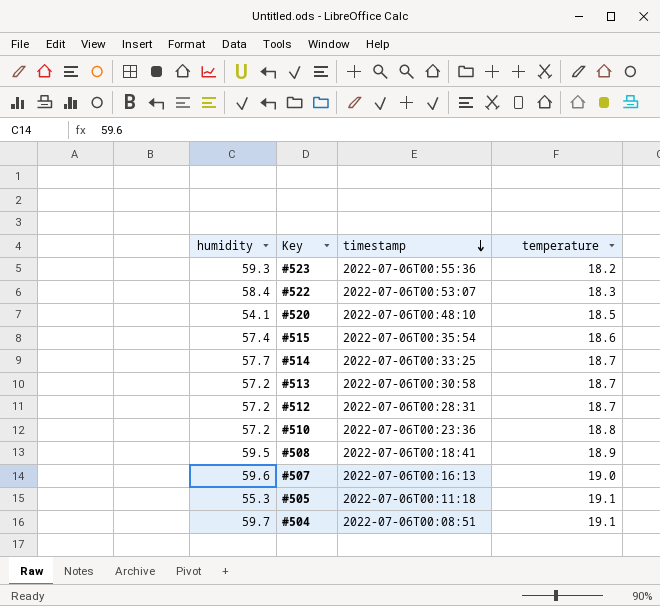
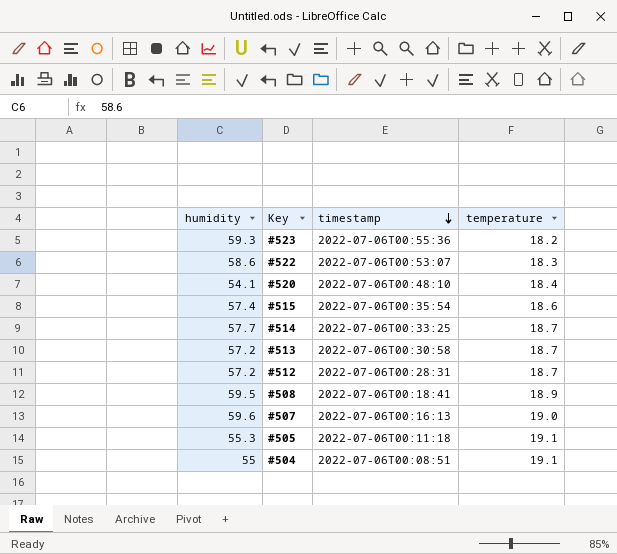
row #510: 57.2 | 2022-07-06T00:23:36 | 18.8 -> none
#522 | humidity: 58.4 -> 58.6
#520 | temperature: 18.5 -> 18.4
#504 | humidity: 59.7 -> 55

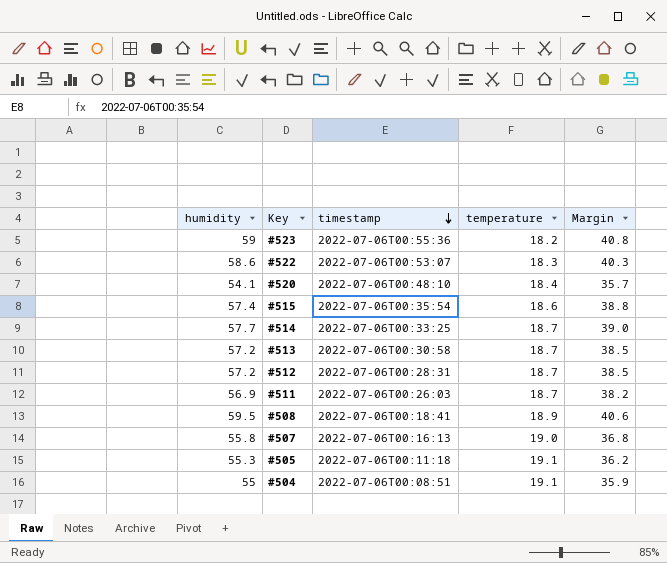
column Margin | formula: none -> [humidity] - [temperature]
#523 | humidity: 59.3 -> 59
row #511: none -> 56.9 | 2022-07-06T00:26:03 | 18.7 | 38.2
#507 | humidity: 59.6 -> 55.8

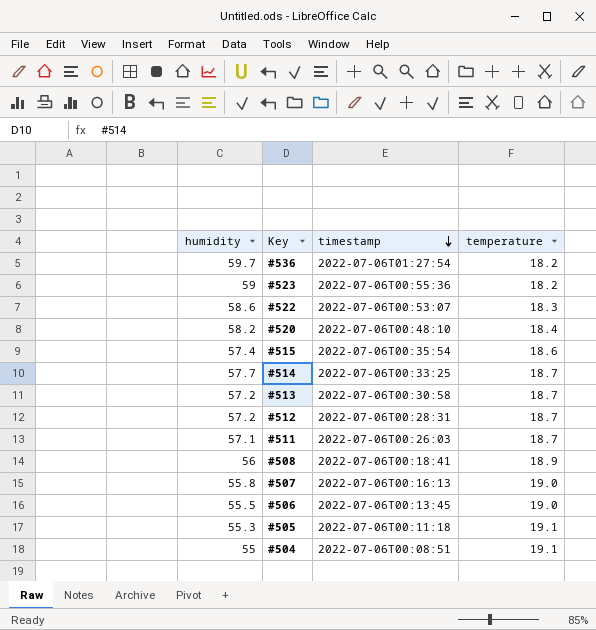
column Margin | formula: [humidity] - [temperature] -> none
row #536: none -> 59.7 | 2022-07-06T01:27:54 | 18.2
#520 | humidity: 54.1 -> 58.2
#511 | humidity: 56.9 -> 57.1
#508 | humidity: 59.5 -> 56
row #506: none -> 55.5 | 2022-07-06T00:13:45 | 19.0

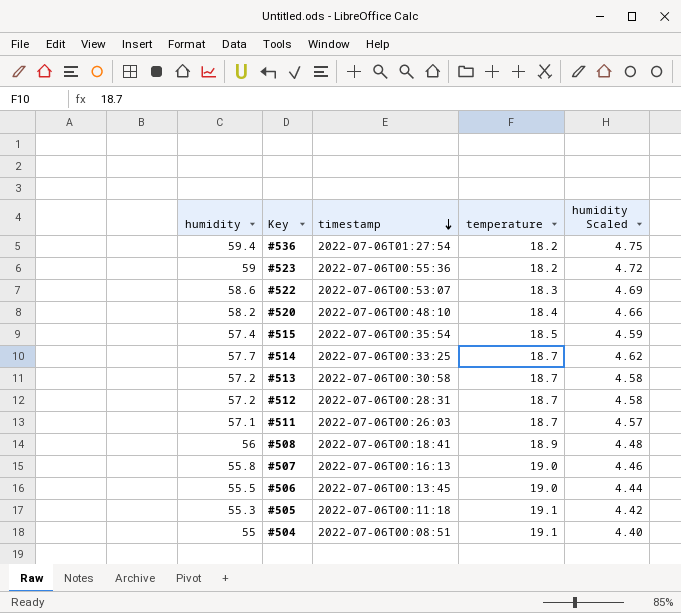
column humidity Scaled | formula: none -> [humidity] * 0.08
#536 | humidity: 59.7 -> 59.4
#515 | temperature: 18.6 -> 18.5

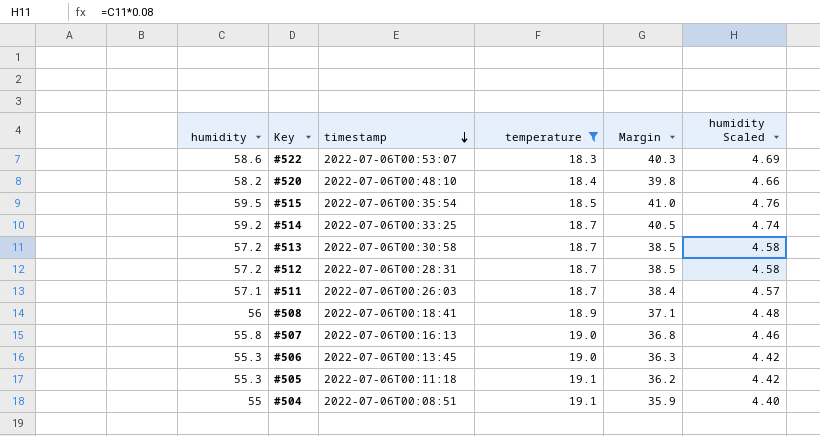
filter: none -> temperature != 18.2
column Margin | formula: none -> [humidity] - [temperature]
#515 | humidity: 57.4 -> 59.5
#515 | humidity Scaled: 4.59 -> 4.76
#514 | humidity: 57.7 -> 59.2
#514 | humidity Scaled: 4.62 -> 4.74
#506 | humidity: 55.5 -> 55.3
#506 | humidity Scaled: 4.44 -> 4.42

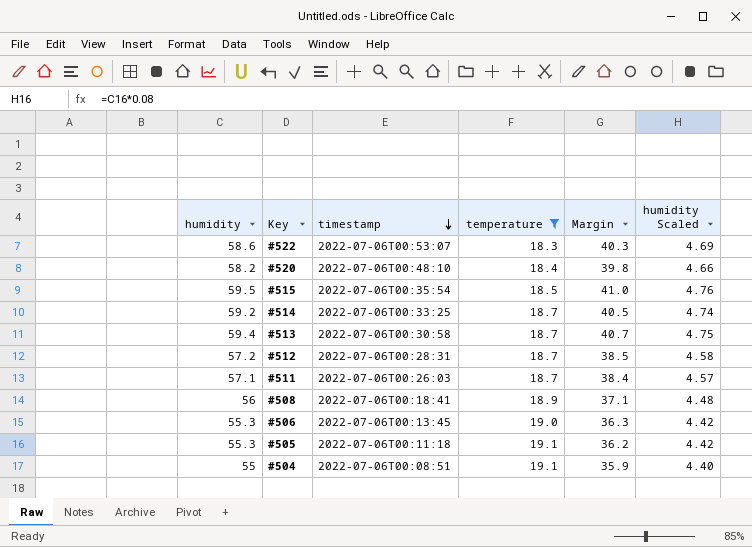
row #507: 55.8 | 2022-07-06T00:16:13 | 19.0 | 36.8 | 4.46 -> none
#513 | humidity: 57.2 -> 59.4
#513 | Margin: 38.5 -> 40.7
#513 | humidity Scaled: 4.58 -> 4.75

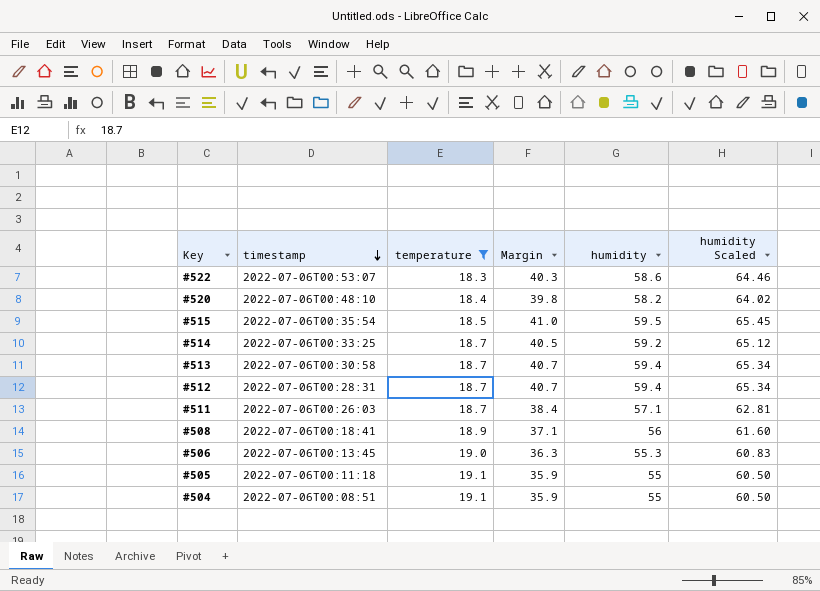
column humidity | position: 1 -> 5
column humidity Scaled | formula: [humidity] * 0.08 -> [humidity] * 1.1
#512 | Margin: 38.5 -> 40.7
#512 | humidity: 57.2 -> 59.4
#505 | Margin: 36.2 -> 35.9
#505 | humidity: 55.3 -> 55

